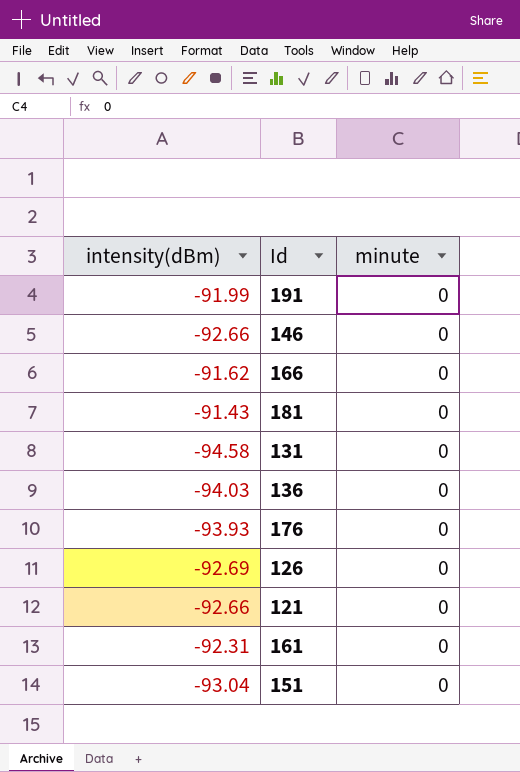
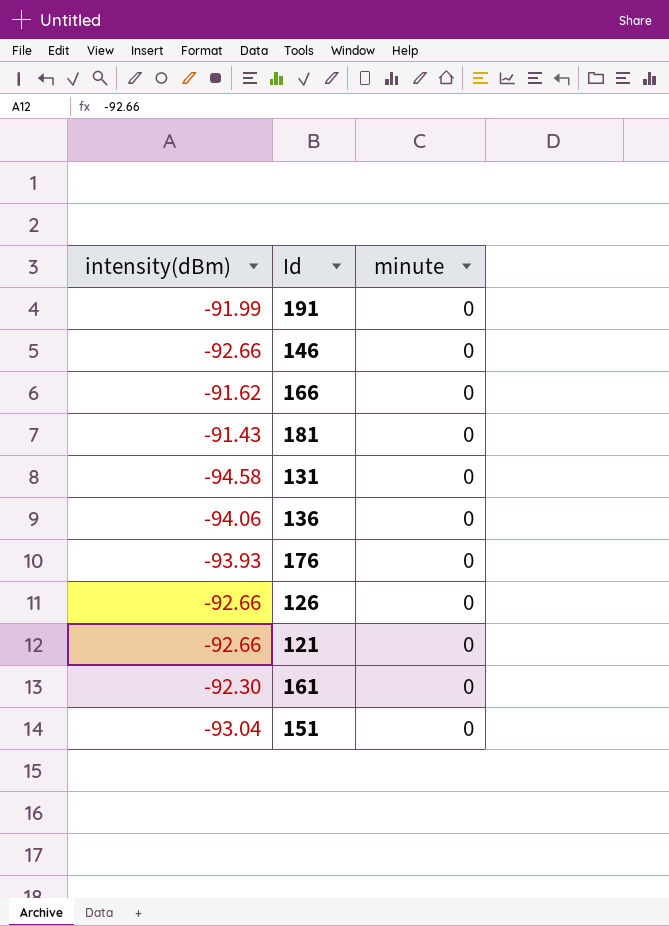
136 | intensity(dBm): -94.03 -> -94.06
126 | intensity(dBm): -92.69 -> -92.66
161 | intensity(dBm): -92.31 -> -92.30

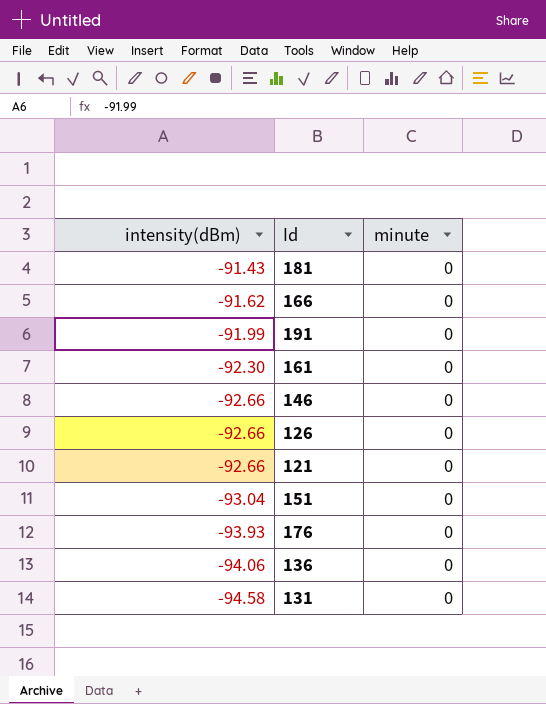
row order: none -> intensity(dBm) descending

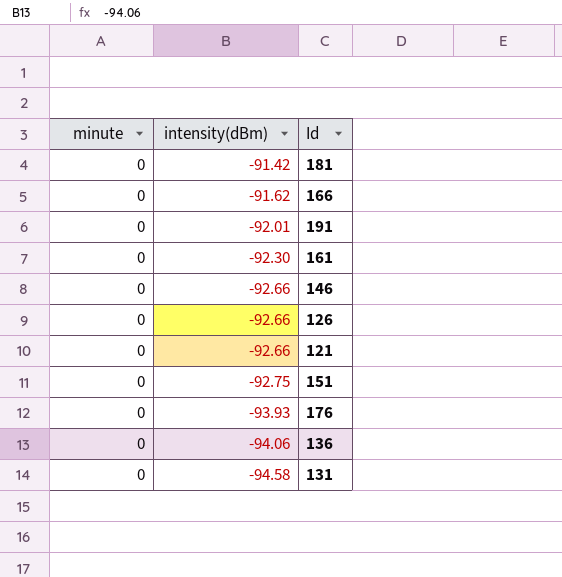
column minute | position: 3 -> 1
181 | intensity(dBm): -91.43 -> -91.42
191 | intensity(dBm): -91.99 -> -92.01
151 | intensity(dBm): -93.04 -> -92.75

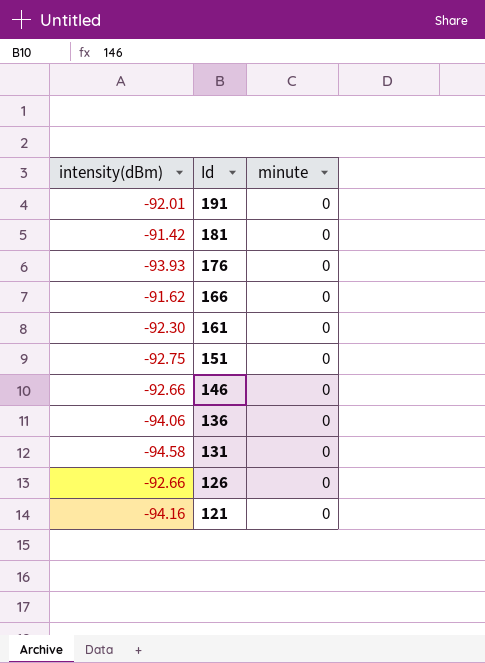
row order: intensity(dBm) descending -> Id descending
column minute | position: 1 -> 3
121 | intensity(dBm): -92.66 -> -94.16

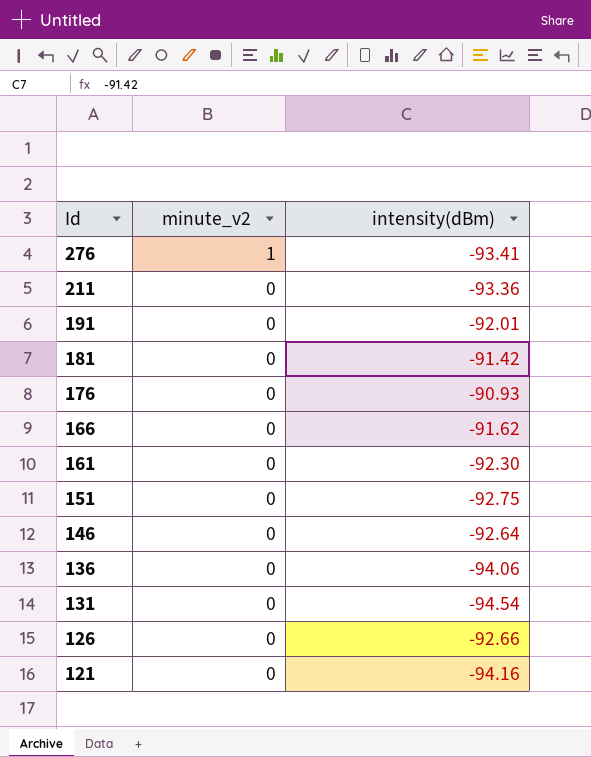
column name: minute -> minute_v2
column intensity(dBm) | position: 1 -> 3
row 276: none -> 1 | -93.41
row 211: none -> 0 | -93.36
176 | intensity(dBm): -93.93 -> -90.93
146 | intensity(dBm): -92.66 -> -92.64
131 | intensity(dBm): -94.58 -> -94.54

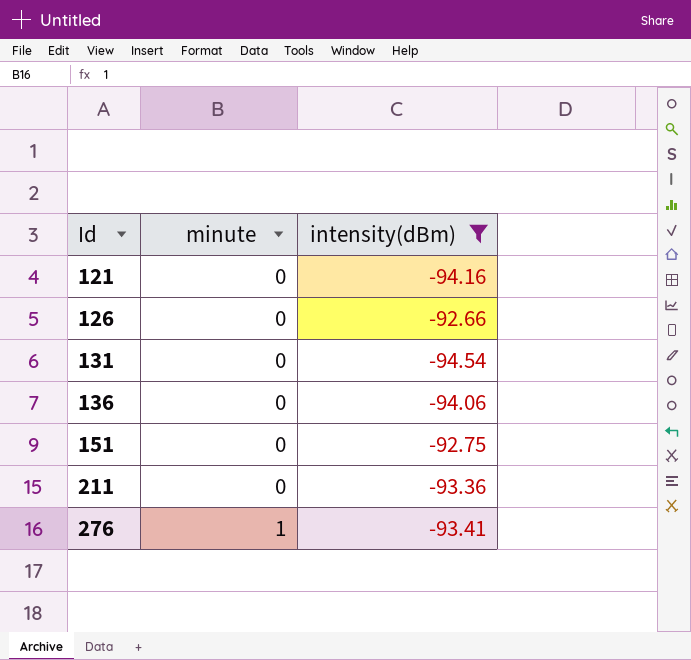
filter: none -> intensity(dBm) <= -92.66
row order: Id descending -> Id ascending
column name: minute_v2 -> minute

